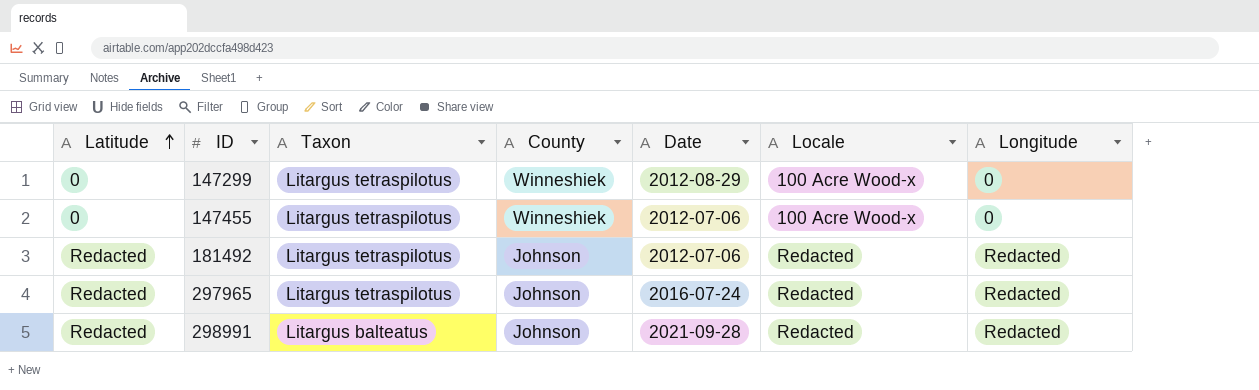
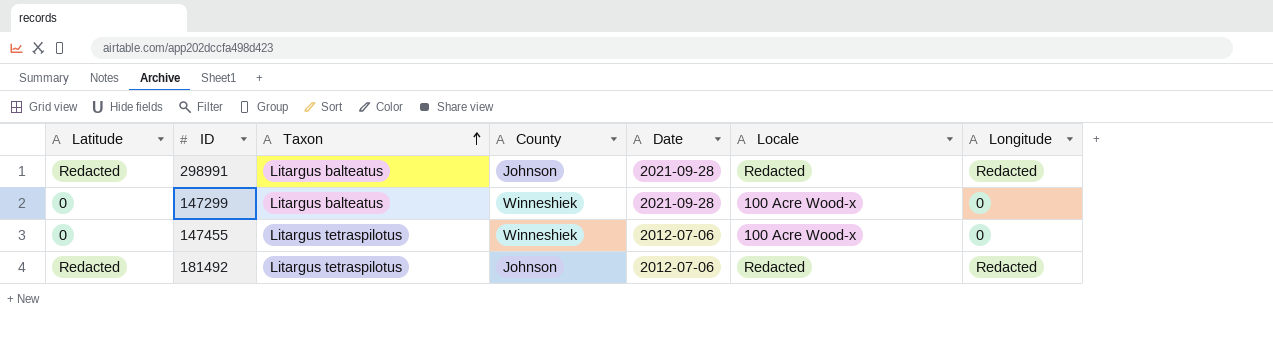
row order: Latitude ascending -> Taxon ascending
row 297965: Redacted | Litargus tetraspilotus | Johnson | 2016-07-24 | Redacted | Redacted -> none
147299 | Taxon: Litargus tetraspilotus -> Litargus balteatus
147299 | Date: 2012-08-29 -> 2021-09-28

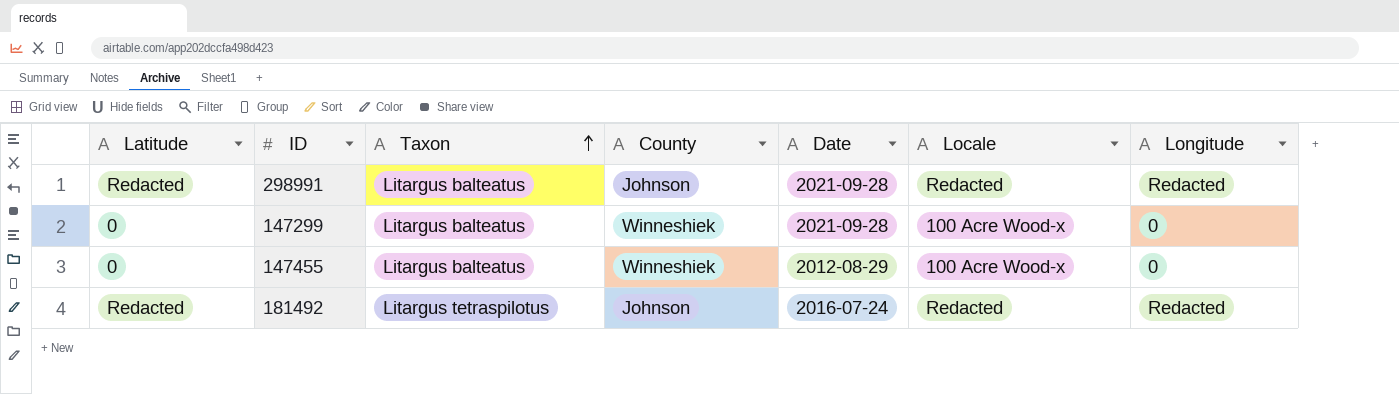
147455 | Taxon: Litargus tetraspilotus -> Litargus balteatus
147455 | Date: 2012-07-06 -> 2012-08-29
181492 | Date: 2012-07-06 -> 2016-07-24

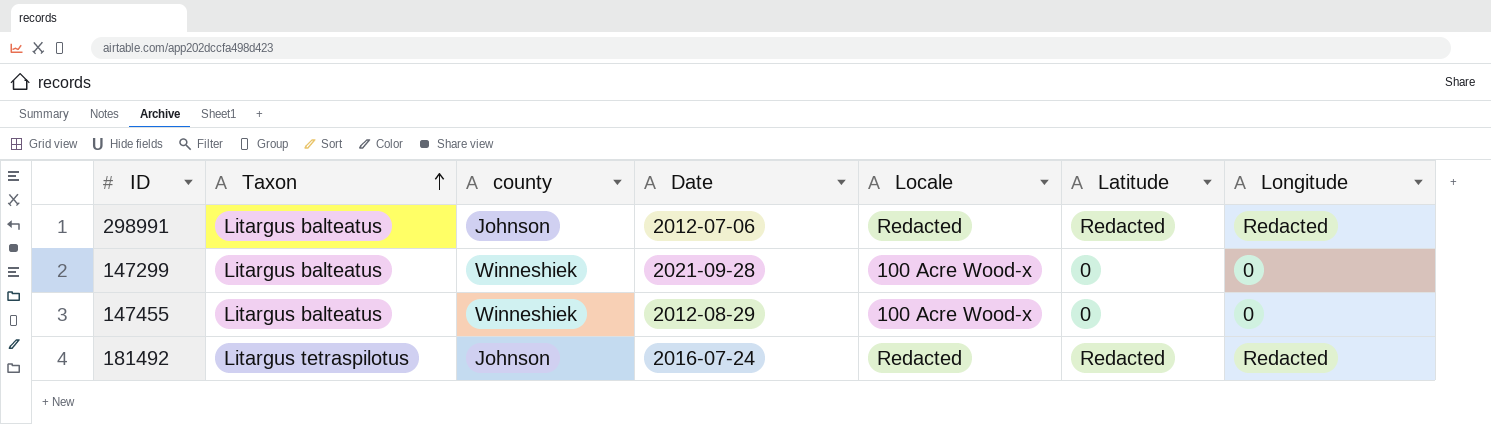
column name: County -> county
column Latitude | position: 1 -> 6
298991 | Date: 2021-09-28 -> 2012-07-06

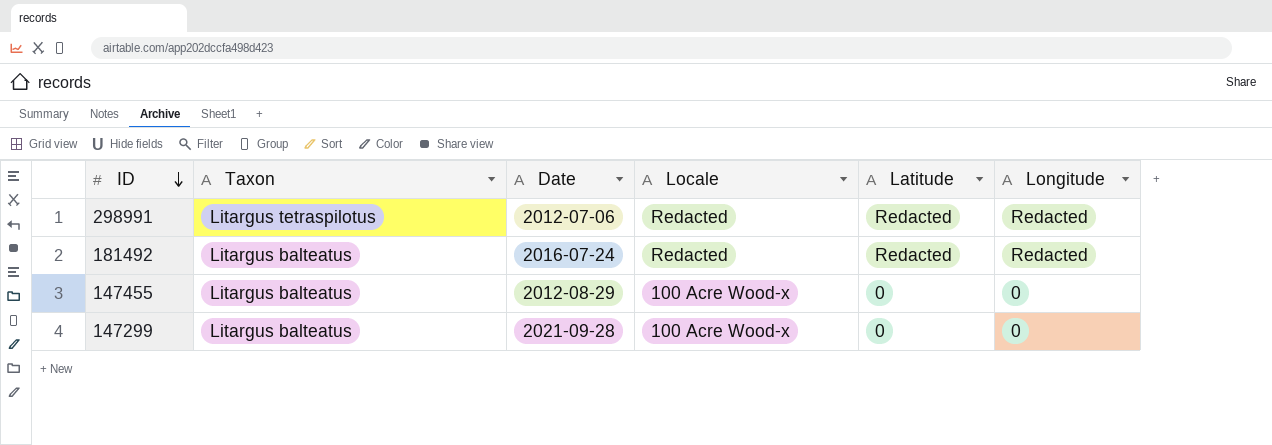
row order: Taxon ascending -> ID descending
column county | position: 3 -> none
298991 | Taxon: Litargus balteatus -> Litargus tetraspilotus
181492 | Taxon: Litargus tetraspilotus -> Litargus balteatus

